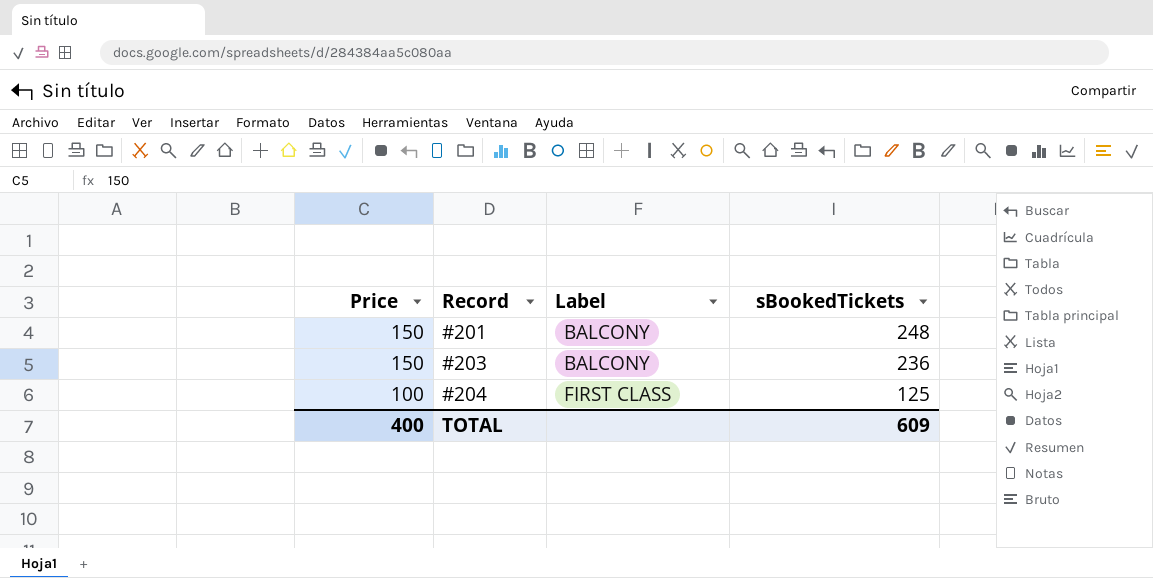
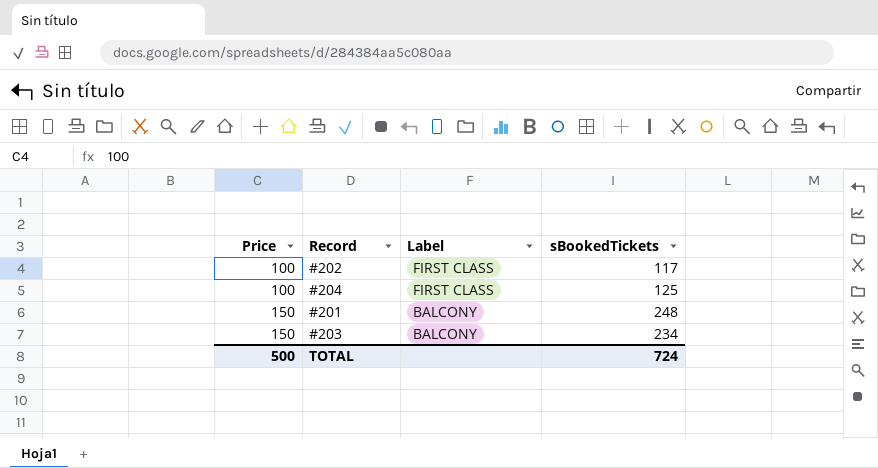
row order: Price descending -> Price ascending
row #202: none -> 100 | FIRST CLASS | 117
#203 | sBookedTickets: 236 -> 234
TOTAL | Price: 400 -> 500
TOTAL | sBookedTickets: 609 -> 724

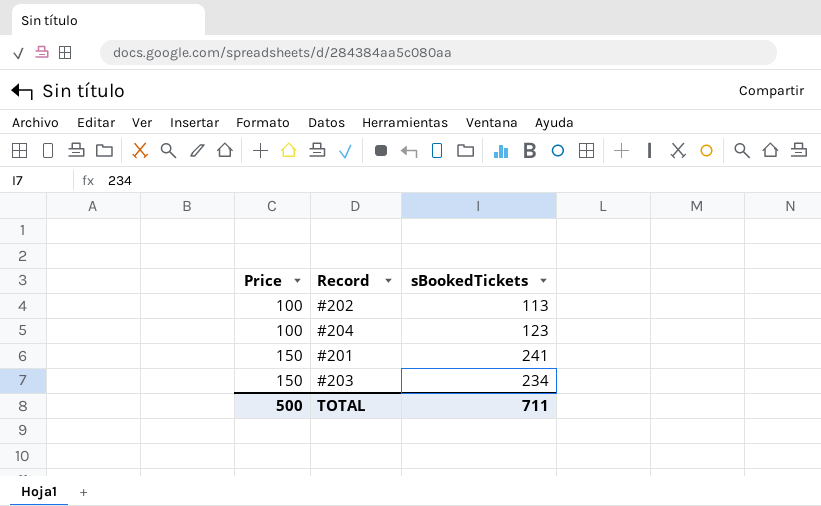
column Label | position: 3 -> none
#202 | sBookedTickets: 117 -> 113
#204 | sBookedTickets: 125 -> 123
#201 | sBookedTickets: 248 -> 241
TOTAL | sBookedTickets: 724 -> 711

